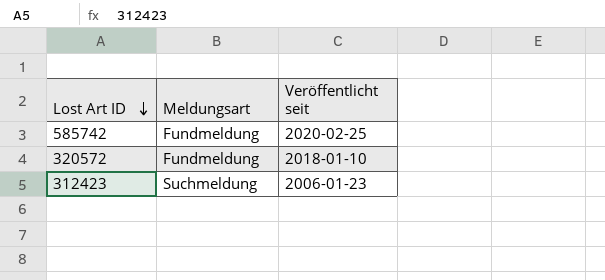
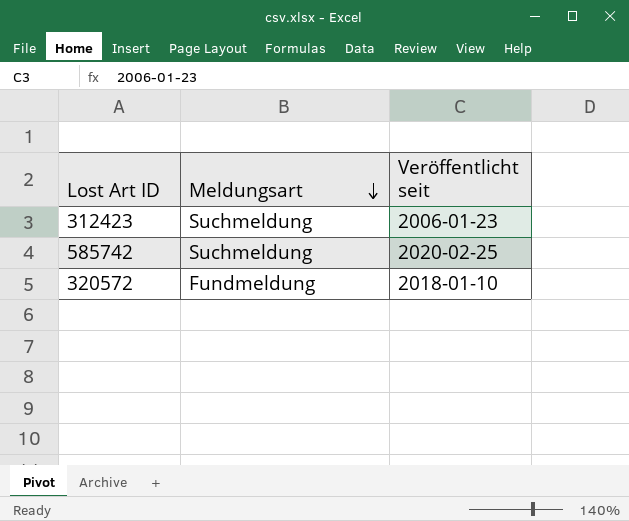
row order: Lost Art ID descending -> Meldungsart descending
585742 | Meldungsart: Fundmeldung -> Suchmeldung

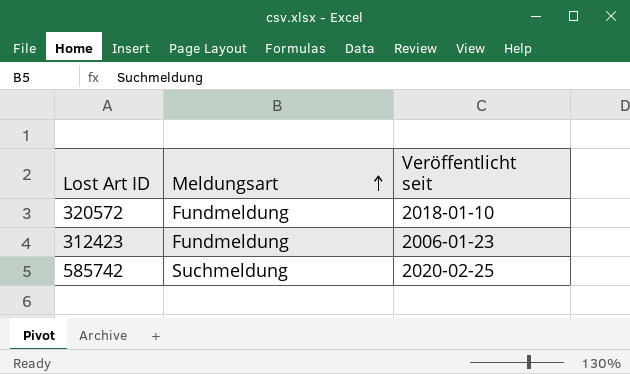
row order: Meldungsart descending -> Meldungsart ascending
312423 | Meldungsart: Suchmeldung -> Fundmeldung

